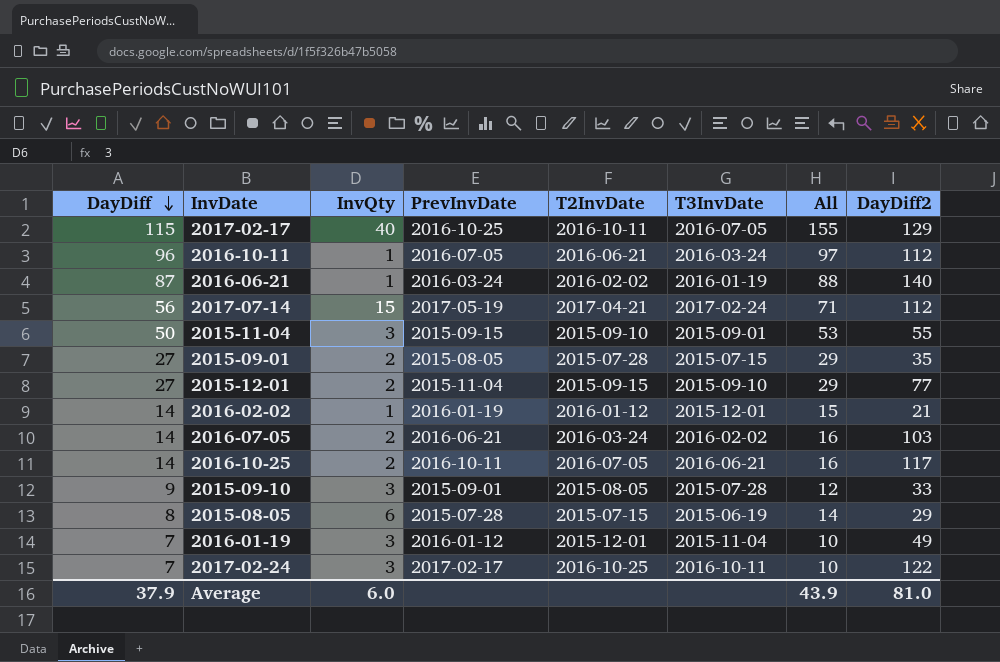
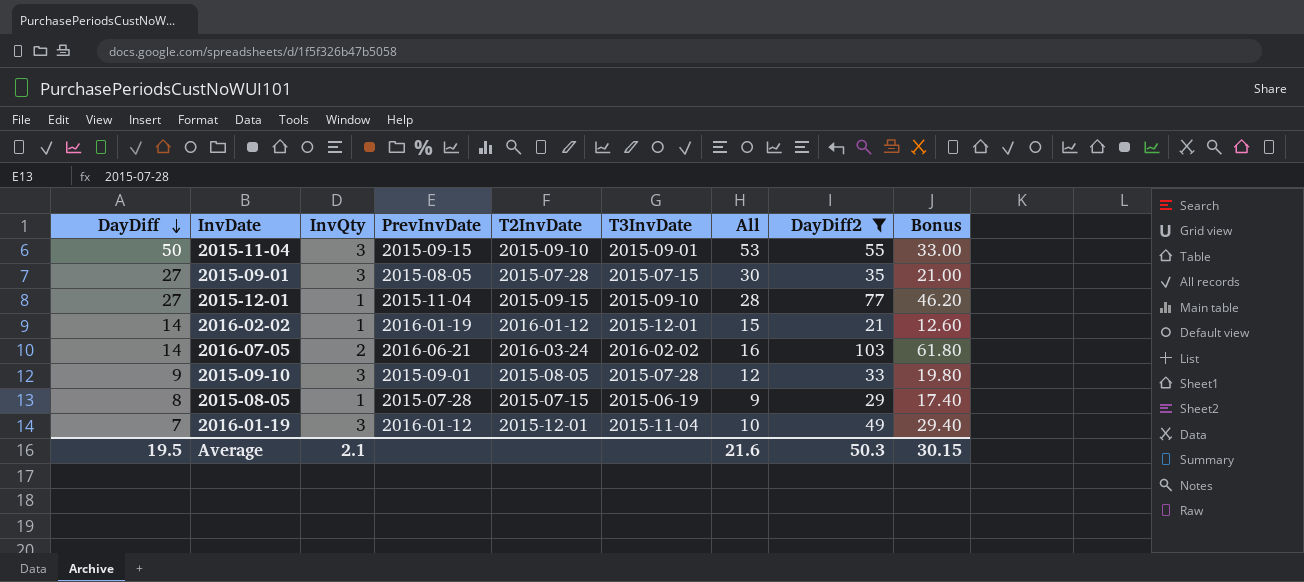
filter: none -> DayDiff2 <= 103
column Bonus | formula: none -> [DayDiff2] * 0.6
2015-09-01 | InvQty: 2 -> 3
2015-09-01 | All: 29 -> 30
2015-12-01 | InvQty: 2 -> 1
2015-12-01 | All: 29 -> 28
2015-08-05 | InvQty: 6 -> 1
2015-08-05 | All: 14 -> 9
Average | DayDiff: 37.9 -> 19.5
Average | InvQty: 6.0 -> 2.1
Average | All: 43.9 -> 21.6
Average | DayDiff2: 81.0 -> 50.3

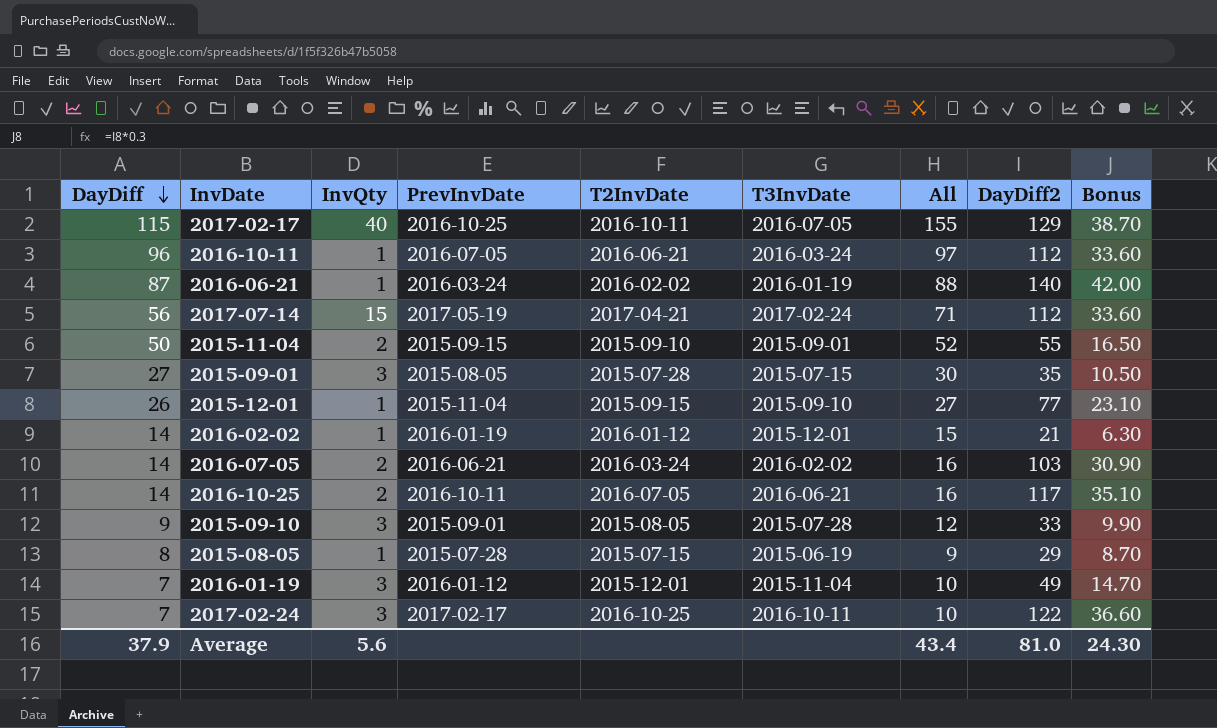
filter: DayDiff2 <= 103 -> none
column Bonus | formula: [DayDiff2] * 0.6 -> [DayDiff2] * 0.3
2015-11-04 | InvQty: 3 -> 2
2015-11-04 | All: 53 -> 52
2015-12-01 | DayDiff: 27 -> 26
2015-12-01 | All: 28 -> 27
Average | DayDiff: 19.5 -> 37.9
Average | InvQty: 2.1 -> 5.6
Average | All: 21.6 -> 43.4
Average | DayDiff2: 50.3 -> 81.0
Average | Bonus: 30.15 -> 24.30

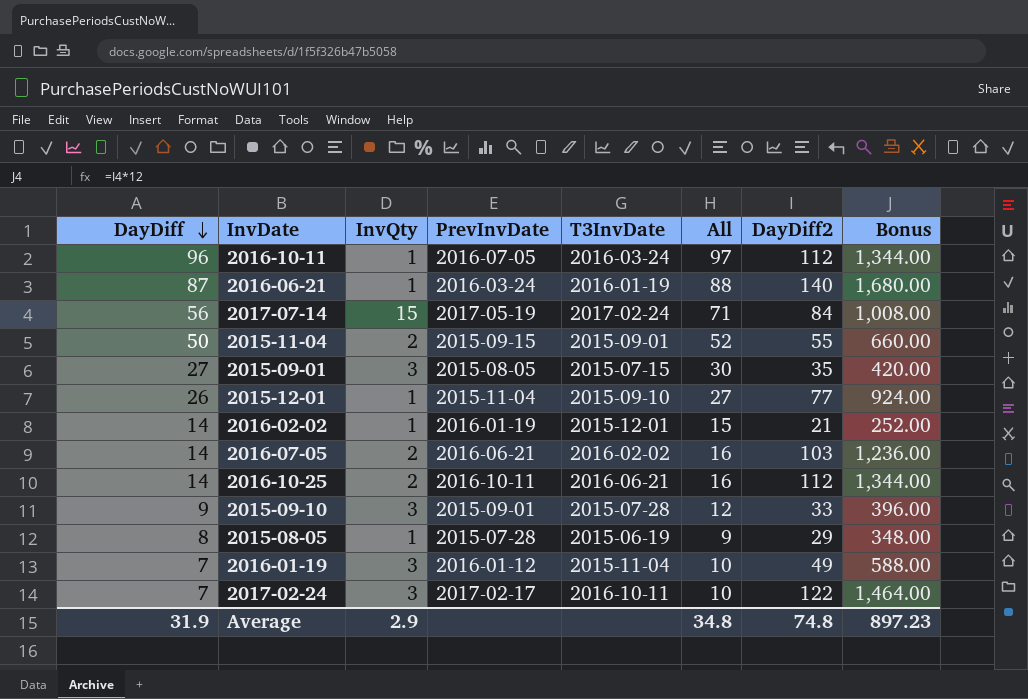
column T2InvDate | position: 5 -> none
column Bonus | formula: [DayDiff2] * 0.3 -> [DayDiff2] * 12
row 2017-02-17: 115 | 40 | 2016-10-25 | 2016-10-11 | 2016-07-05 | 155 | 129 | 38.70 -> none
2017-07-14 | DayDiff2: 112 -> 84
2016-10-25 | DayDiff2: 117 -> 112
Average | DayDiff: 37.9 -> 31.9
Average | InvQty: 5.6 -> 2.9
Average | All: 43.4 -> 34.8
Average | DayDiff2: 81.0 -> 74.8
Average | Bonus: 24.30 -> 897.23

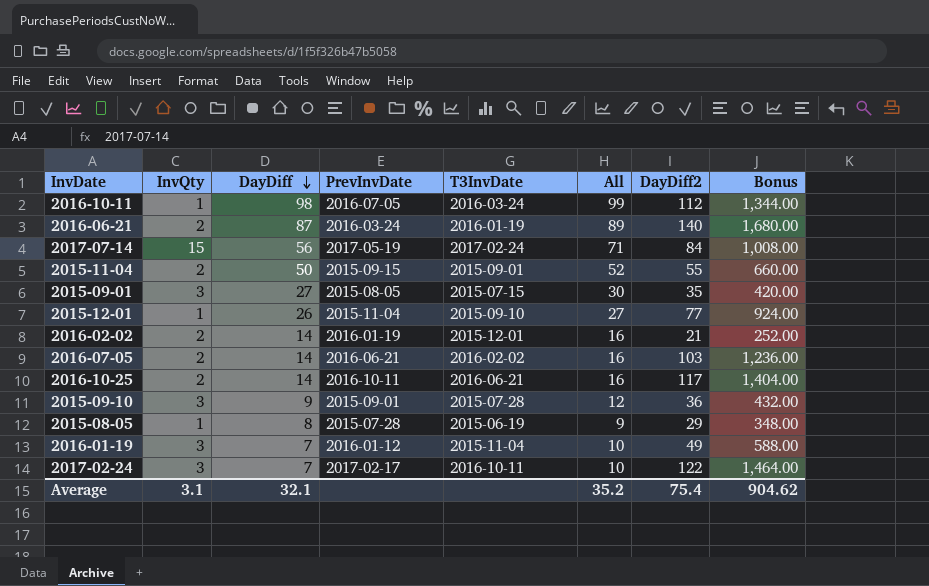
column DayDiff | position: 1 -> 3
2016-10-11 | DayDiff: 96 -> 98
2016-10-11 | All: 97 -> 99
2016-06-21 | InvQty: 1 -> 2
2016-06-21 | All: 88 -> 89
2016-02-02 | InvQty: 1 -> 2
2016-02-02 | All: 15 -> 16
2016-10-25 | DayDiff2: 112 -> 117
2016-10-25 | Bonus: 1,344.00 -> 1,404.00
2015-09-10 | DayDiff2: 33 -> 36
2015-09-10 | Bonus: 396.00 -> 432.00
Average | InvQty: 2.9 -> 3.1
Average | DayDiff: 31.9 -> 32.1
Average | All: 34.8 -> 35.2
Average | DayDiff2: 74.8 -> 75.4
Average | Bonus: 897.23 -> 904.62

